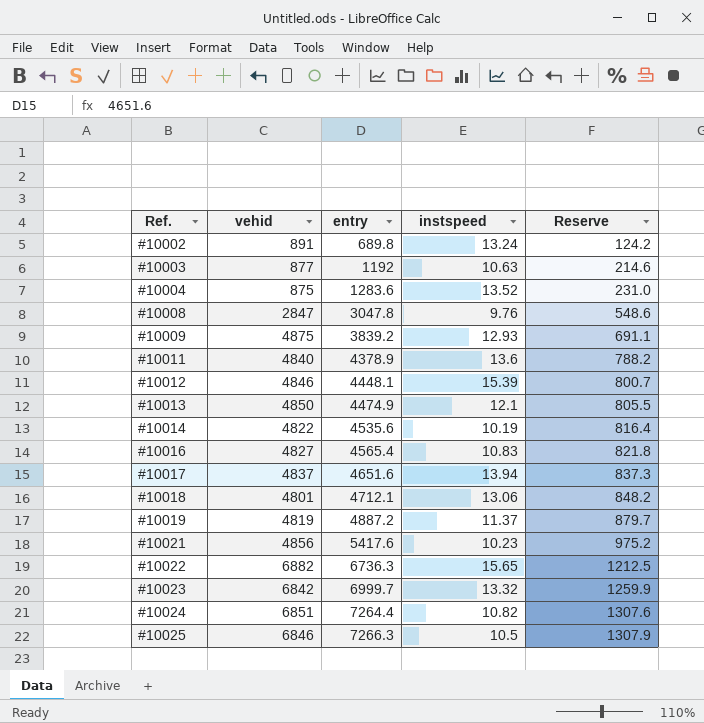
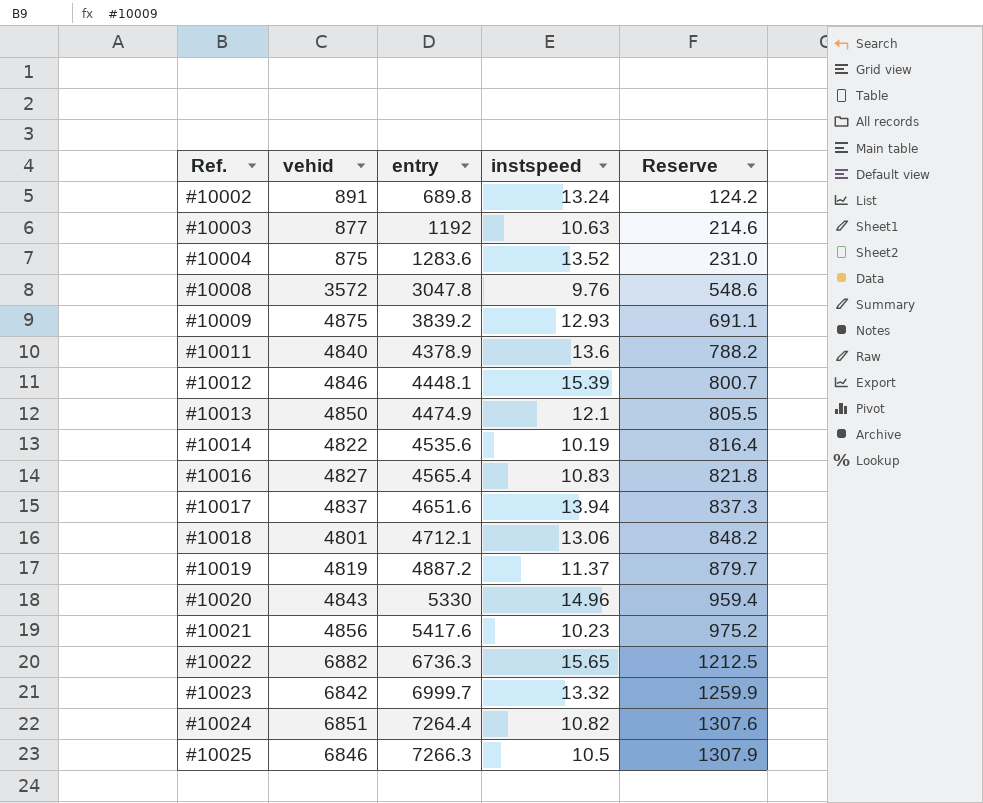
#10008 | vehid: 2847 -> 3572
row #10020: none -> 4843 | 5330 | 14.96 | 959.4

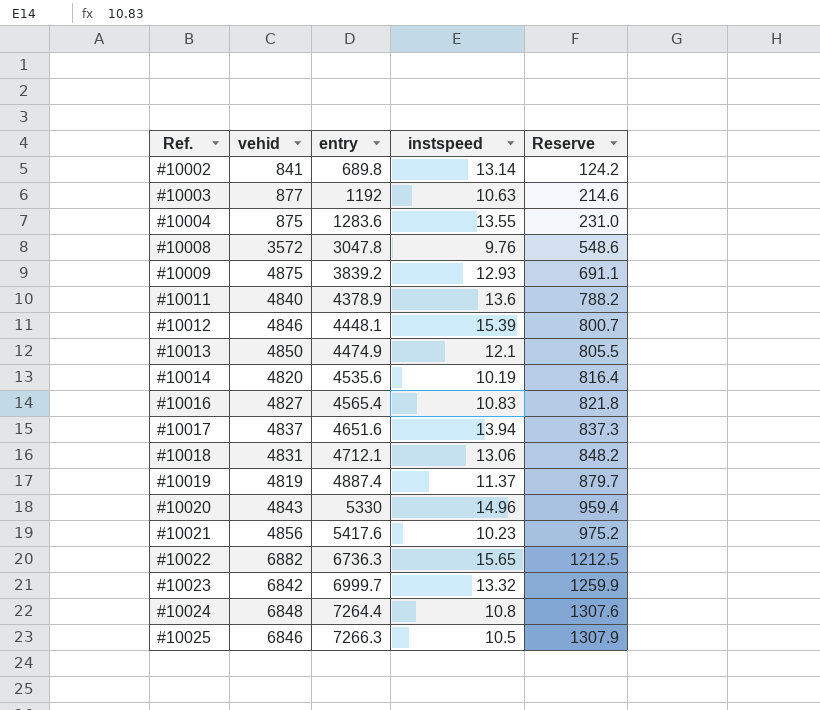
#10002 | vehid: 891 -> 841
#10002 | instspeed: 13.24 -> 13.14
#10004 | instspeed: 13.52 -> 13.55
#10014 | vehid: 4822 -> 4820
#10018 | vehid: 4801 -> 4831
#10019 | entry: 4887.2 -> 4887.4
#10024 | vehid: 6851 -> 6848
#10024 | instspeed: 10.82 -> 10.8

